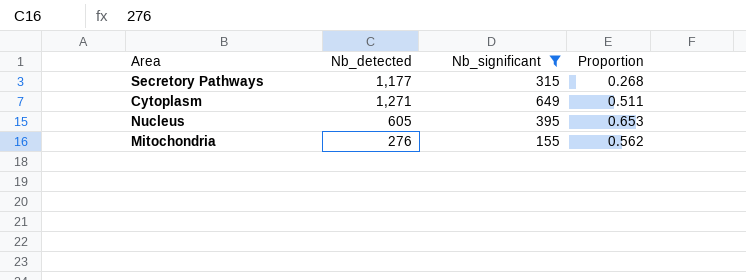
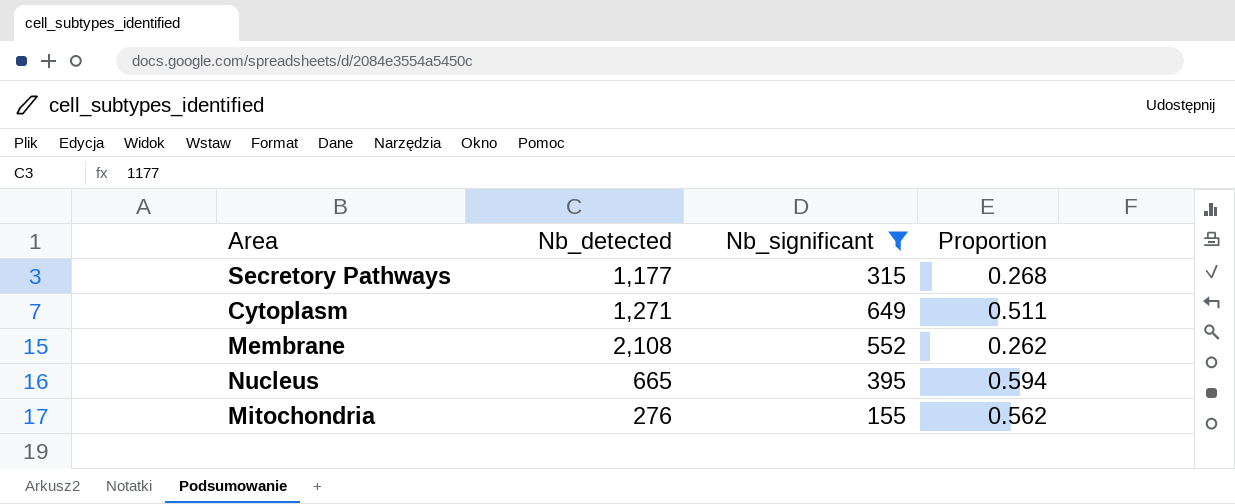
row Membrane: none -> 2,108 | 552 | 0.262
Nucleus | Nb_detected: 605 -> 665
Nucleus | Proportion: 0.653 -> 0.594

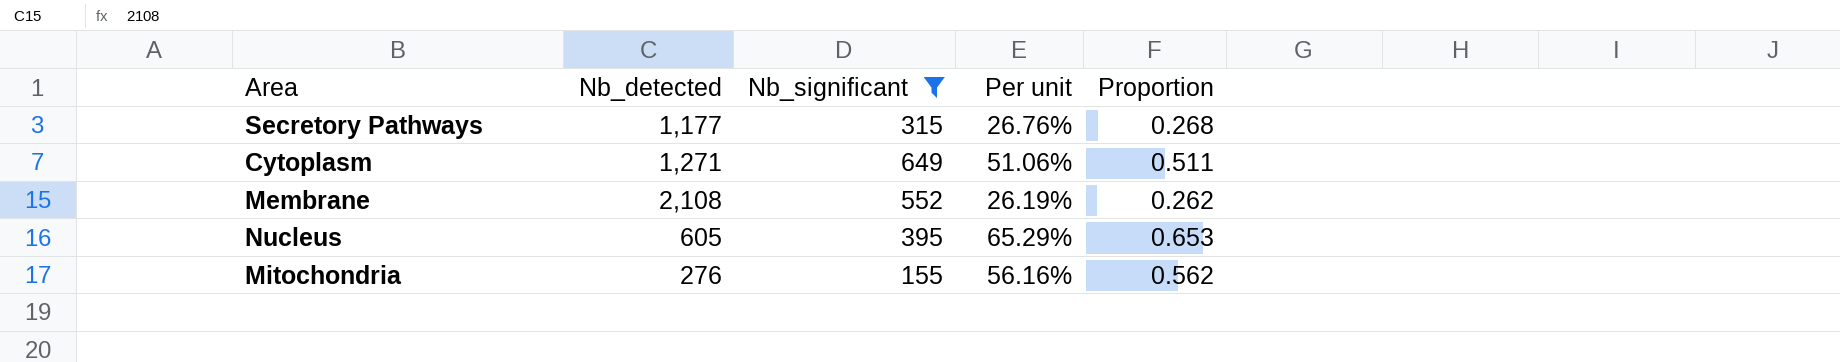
column Per unit | formula: none -> [Nb_significant] / [Nb_detected]
Nucleus | Nb_detected: 665 -> 605
Nucleus | Proportion: 0.594 -> 0.653

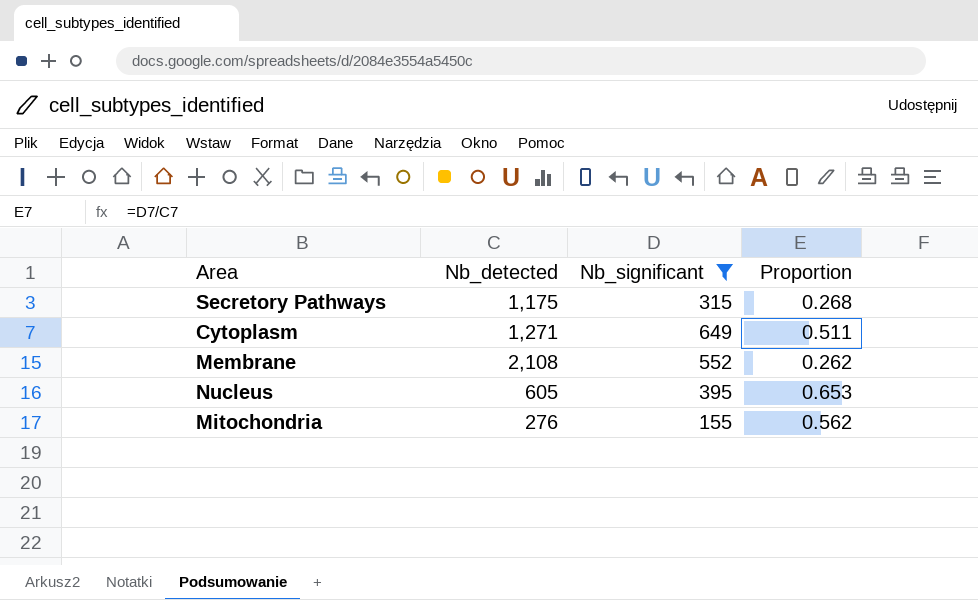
column Per unit | formula: [Nb_significant] / [Nb_detected] -> none
Secretory Pathways | Nb_detected: 1,177 -> 1,175

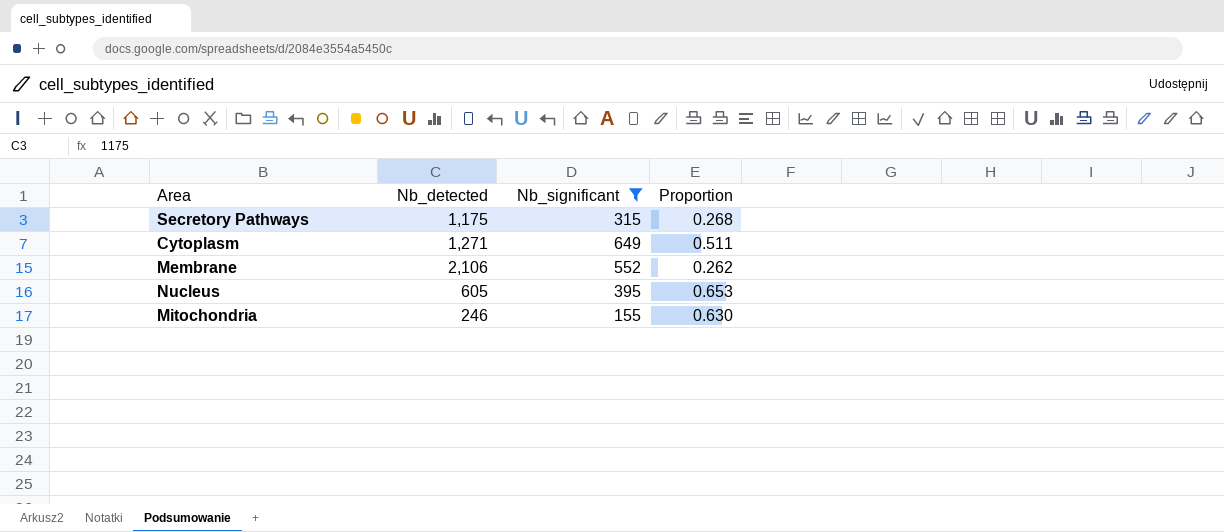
Membrane | Nb_detected: 2,108 -> 2,106
Mitochondria | Nb_detected: 276 -> 246
Mitochondria | Proportion: 0.562 -> 0.630

